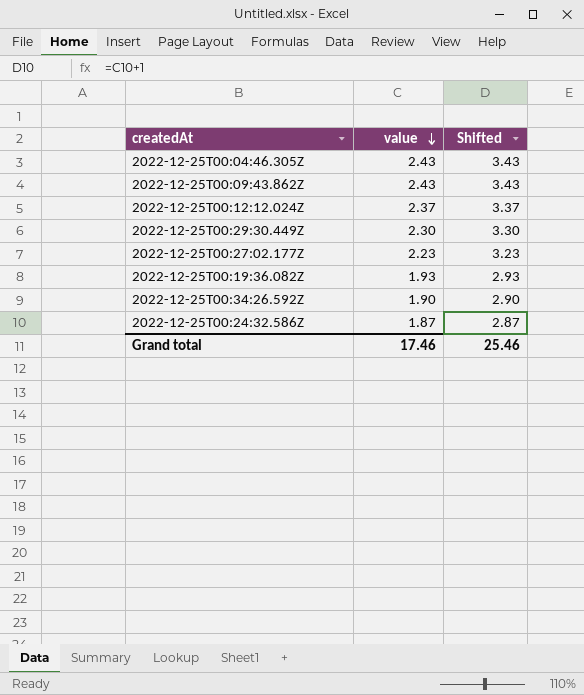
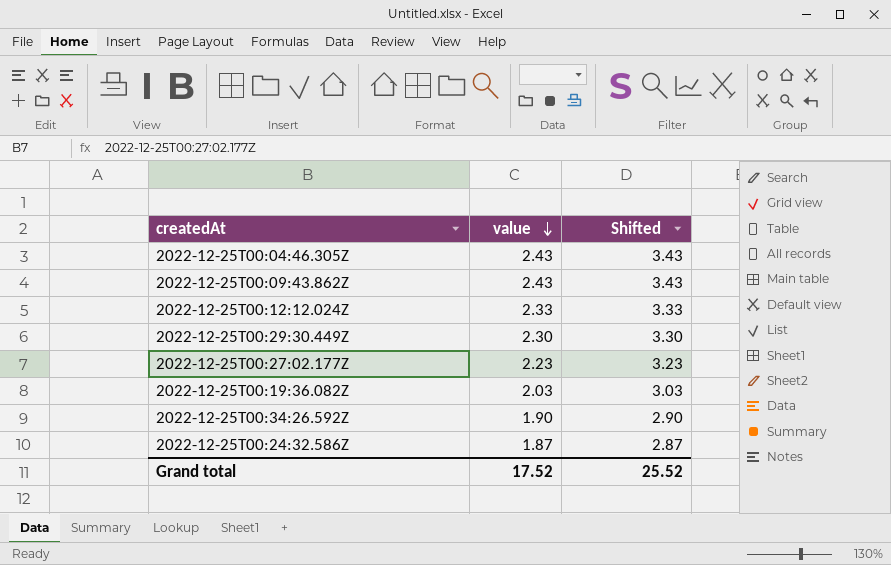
2022-12-25T00:12:12.024Z | value: 2.37 -> 2.33
2022-12-25T00:12:12.024Z | Shifted: 3.37 -> 3.33
2022-12-25T00:19:36.082Z | value: 1.93 -> 2.03
2022-12-25T00:19:36.082Z | Shifted: 2.93 -> 3.03
Grand total | value: 17.46 -> 17.52
Grand total | Shifted: 25.46 -> 25.52

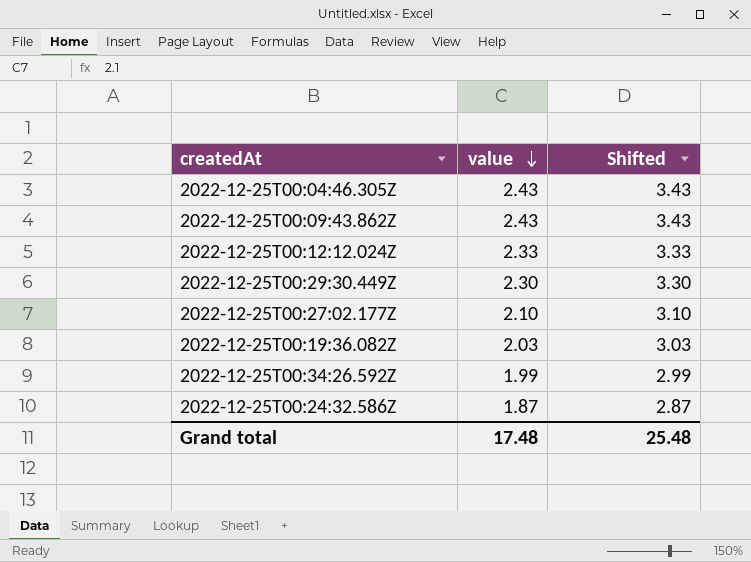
2022-12-25T00:27:02.177Z | value: 2.23 -> 2.10
2022-12-25T00:27:02.177Z | Shifted: 3.23 -> 3.10
2022-12-25T00:34:26.592Z | value: 1.90 -> 1.99
2022-12-25T00:34:26.592Z | Shifted: 2.90 -> 2.99
Grand total | value: 17.52 -> 17.48
Grand total | Shifted: 25.52 -> 25.48

